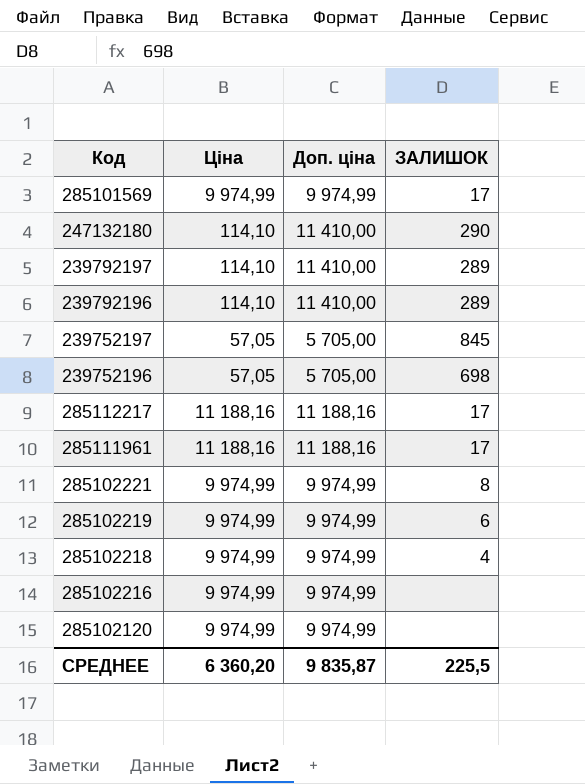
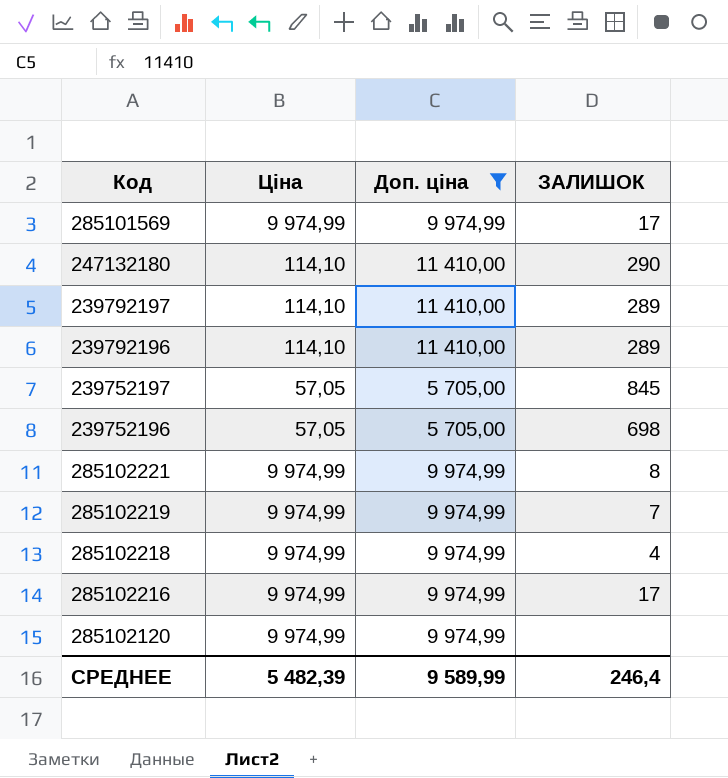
filter: none -> Доп. ціна != 11 188,16
285102219 | ЗАЛИШОК: 6 -> 7
285102216 | ЗАЛИШОК: none -> 17
СРЕДНЕЕ | Ціна: 6 360,20 -> 5 482,39
СРЕДНЕЕ | Доп. ціна: 9 835,87 -> 9 589,99
СРЕДНЕЕ | ЗАЛИШОК: 225,5 -> 246,4

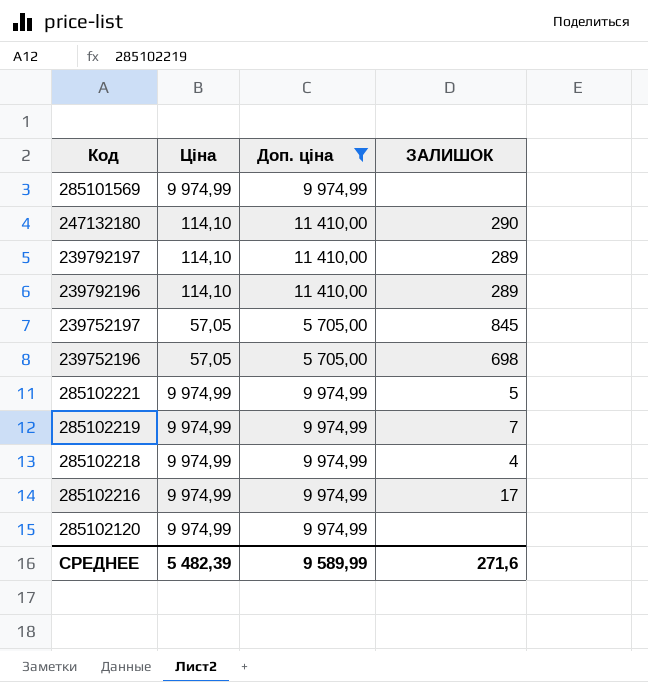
285101569 | ЗАЛИШОК: 17 -> none
285102221 | ЗАЛИШОК: 8 -> 5
СРЕДНЕЕ | ЗАЛИШОК: 246,4 -> 271,6

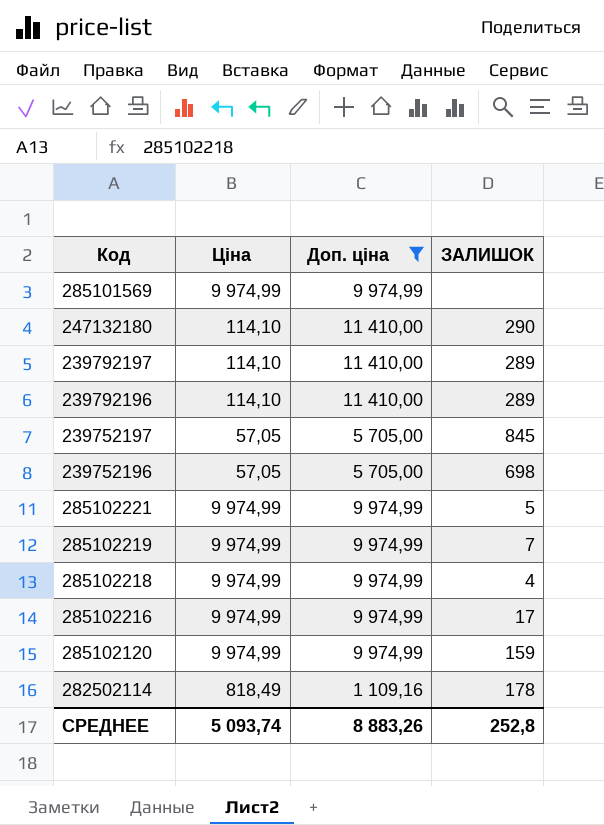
285102120 | ЗАЛИШОК: none -> 159
row 282502114: none -> 818,49 | 1 109,16 | 178
СРЕДНЕЕ | Ціна: 5 482,39 -> 5 093,74
СРЕДНЕЕ | Доп. ціна: 9 589,99 -> 8 883,26
СРЕДНЕЕ | ЗАЛИШОК: 271,6 -> 252,8

